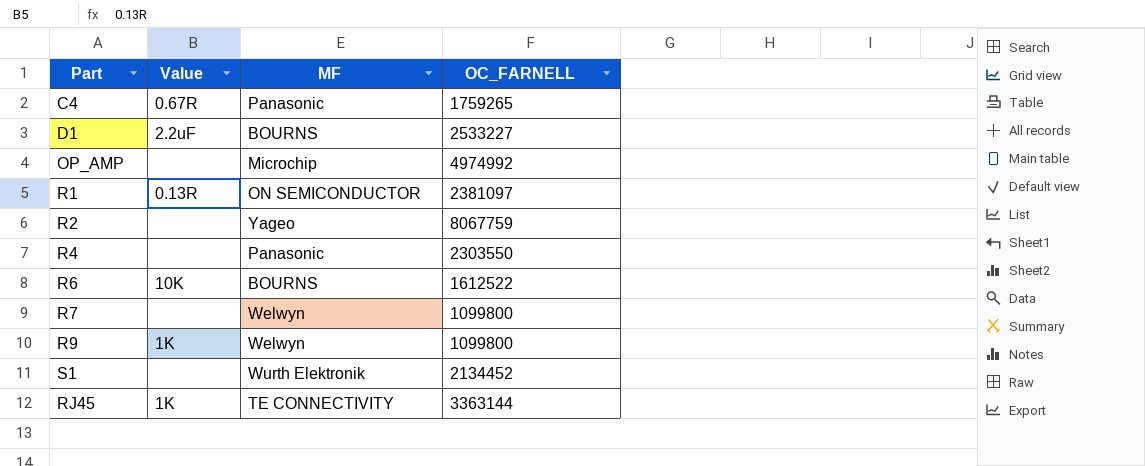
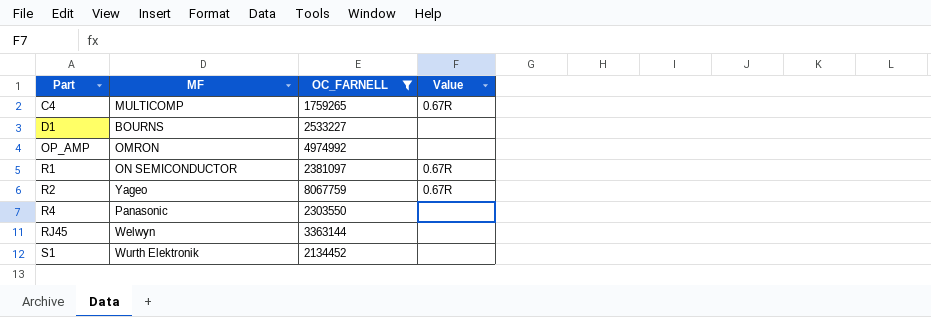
filter: none -> OC_FARNELL >= 1759265
row order: none -> Part ascending
column Value | position: 2 -> 4
C4 | MF: Panasonic -> MULTICOMP
D1 | Value: 2.2uF -> none
OP_AMP | MF: Microchip -> OMRON
R1 | Value: 0.13R -> 0.67R
R2 | Value: none -> 0.67R
RJ45 | MF: TE CONNECTIVITY -> Welwyn
RJ45 | Value: 1K -> none

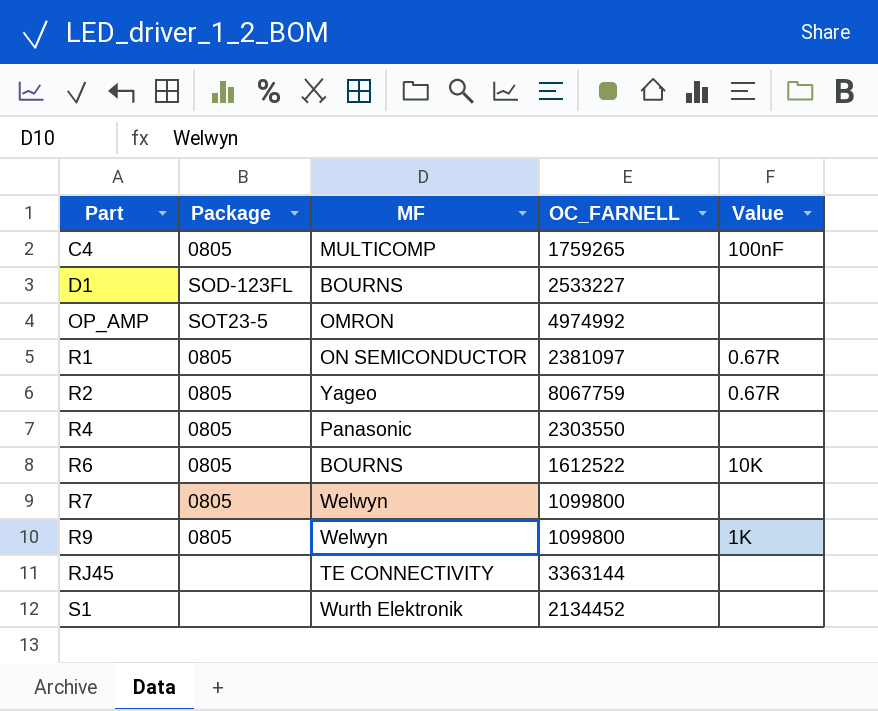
filter: OC_FARNELL >= 1759265 -> none
column Package | position: none -> 2
C4 | Value: 0.67R -> 100nF
RJ45 | MF: Welwyn -> TE CONNECTIVITY

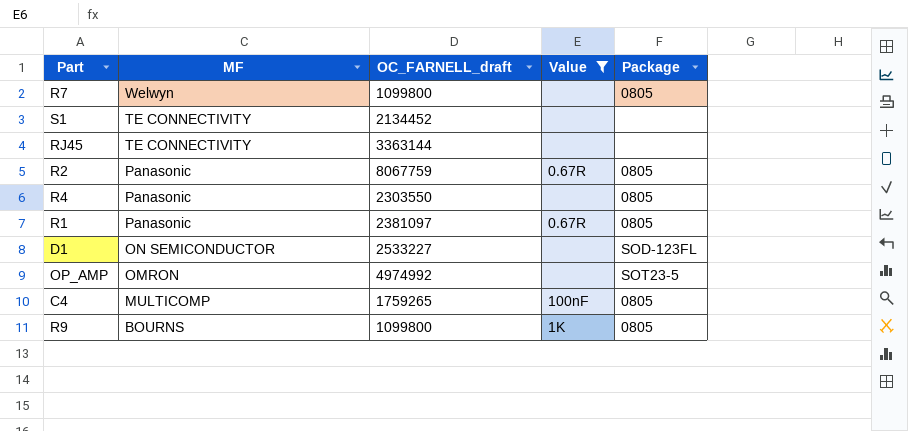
filter: none -> Value != 10K
row order: Part ascending -> MF descending
column name: OC_FARNELL -> OC_FARNELL_draft
column Package | position: 2 -> 5
S1 | MF: Wurth Elektronik -> TE CONNECTIVITY
R2 | MF: Yageo -> Panasonic
R1 | MF: ON SEMICONDUCTOR -> Panasonic
D1 | MF: BOURNS -> ON SEMICONDUCTOR
R9 | MF: Welwyn -> BOURNS

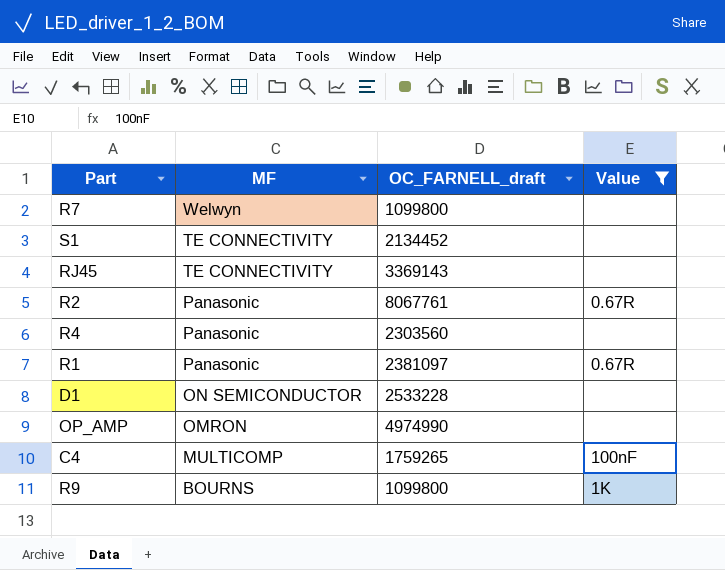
column Package | position: 5 -> none
RJ45 | OC_FARNELL_draft: 3363144 -> 3369143
R2 | OC_FARNELL_draft: 8067759 -> 8067761
R4 | OC_FARNELL_draft: 2303550 -> 2303560
D1 | OC_FARNELL_draft: 2533227 -> 2533228
OP_AMP | OC_FARNELL_draft: 4974992 -> 4974990

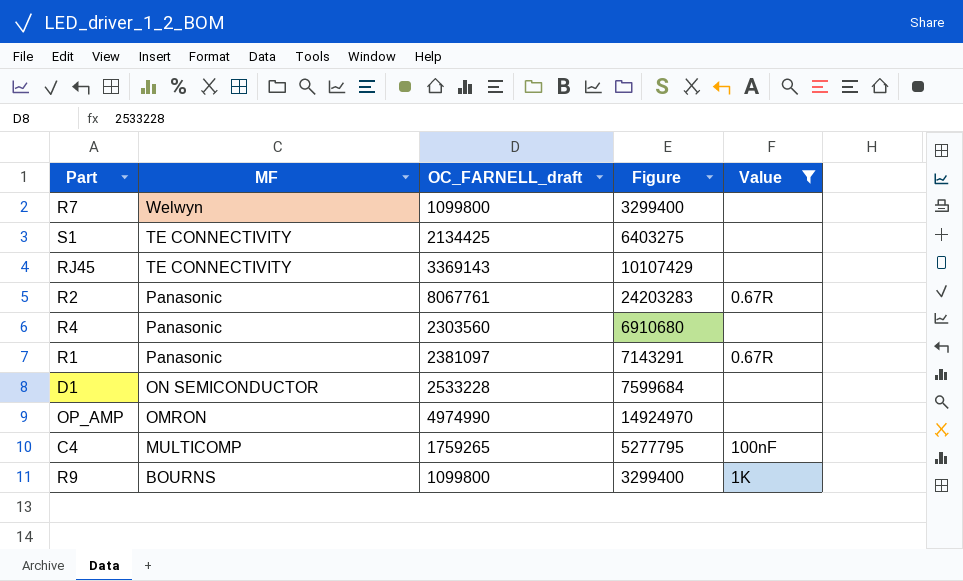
column Figure | formula: none -> [OC_FARNELL_draft] * 3
S1 | OC_FARNELL_draft: 2134452 -> 2134425

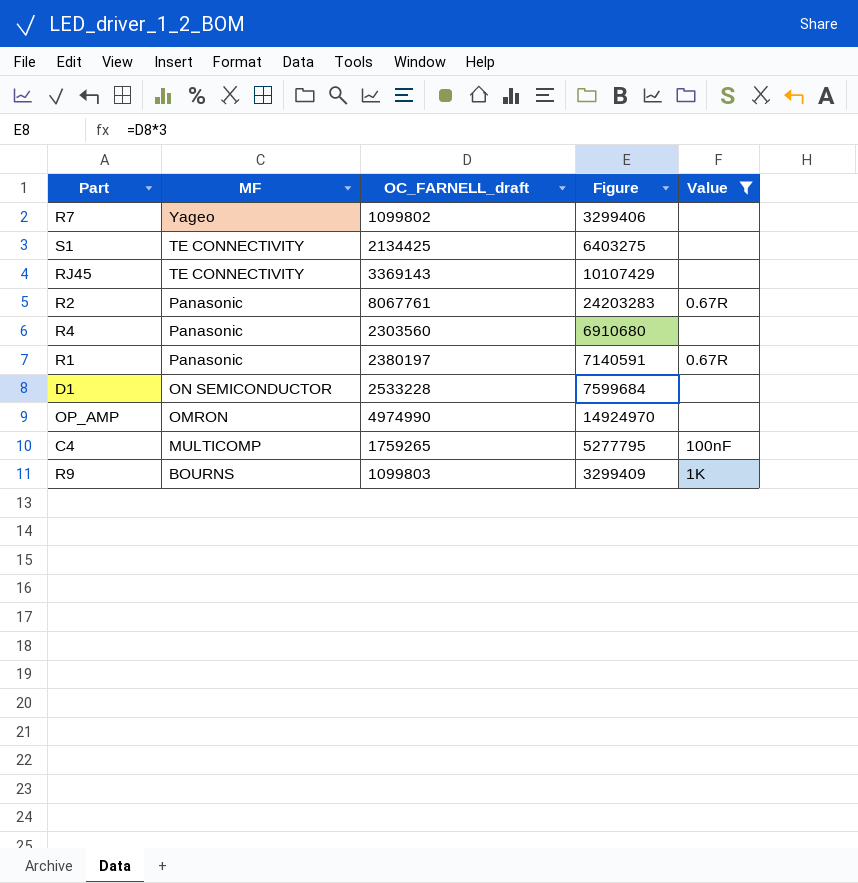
R7 | MF: Welwyn -> Yageo
R7 | OC_FARNELL_draft: 1099800 -> 1099802
R7 | Figure: 3299400 -> 3299406
R1 | OC_FARNELL_draft: 2381097 -> 2380197
R1 | Figure: 7143291 -> 7140591
R9 | OC_FARNELL_draft: 1099800 -> 1099803
R9 | Figure: 3299400 -> 3299409

